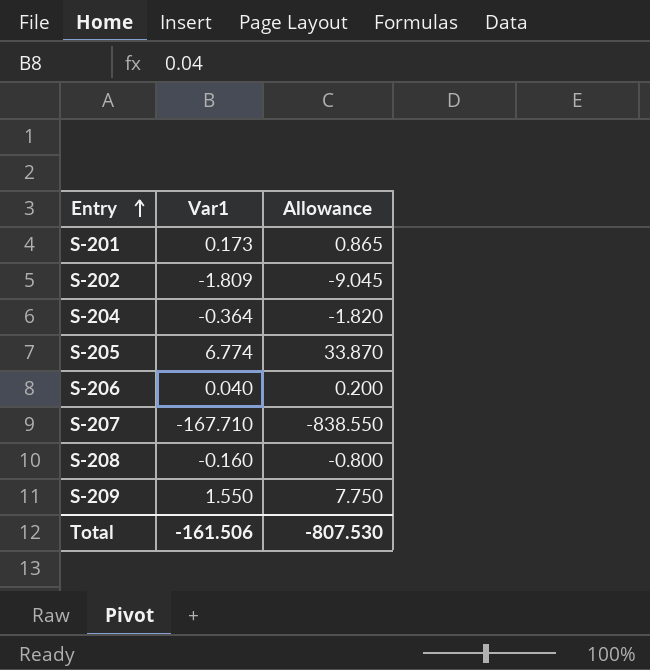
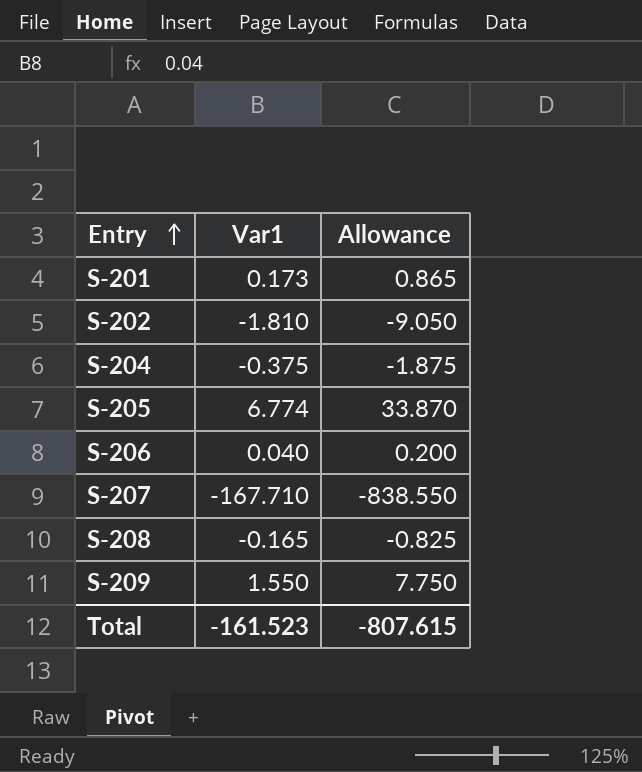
S-202 | Var1: -1.809 -> -1.810
S-202 | Allowance: -9.045 -> -9.050
S-204 | Var1: -0.364 -> -0.375
S-204 | Allowance: -1.820 -> -1.875
S-208 | Var1: -0.160 -> -0.165
S-208 | Allowance: -0.800 -> -0.825
Total | Var1: -161.506 -> -161.523
Total | Allowance: -807.530 -> -807.615

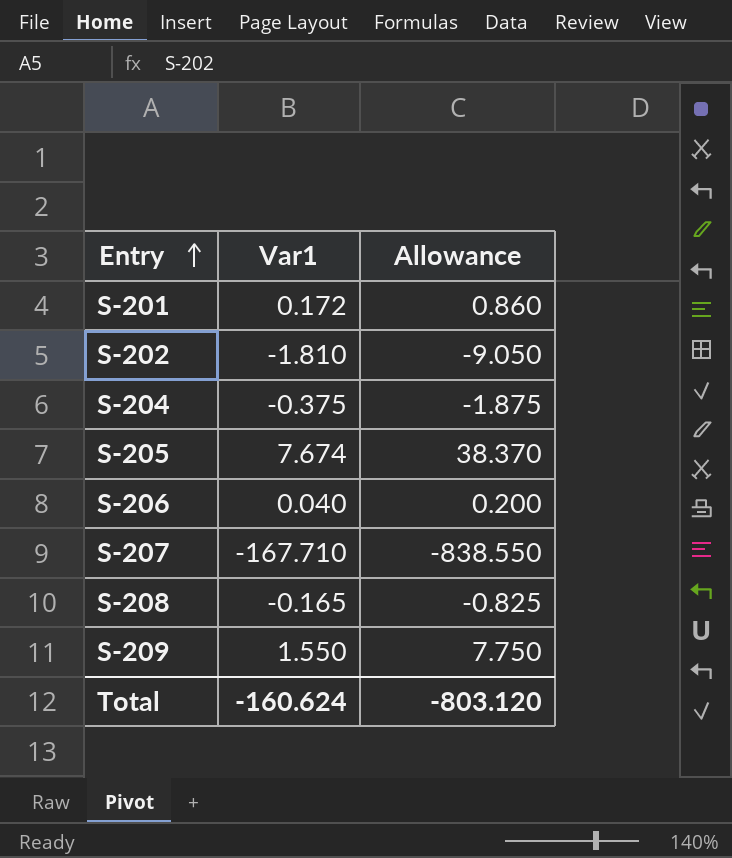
S-201 | Var1: 0.173 -> 0.172
S-201 | Allowance: 0.865 -> 0.860
S-205 | Var1: 6.774 -> 7.674
S-205 | Allowance: 33.870 -> 38.370
Total | Var1: -161.523 -> -160.624
Total | Allowance: -807.615 -> -803.120

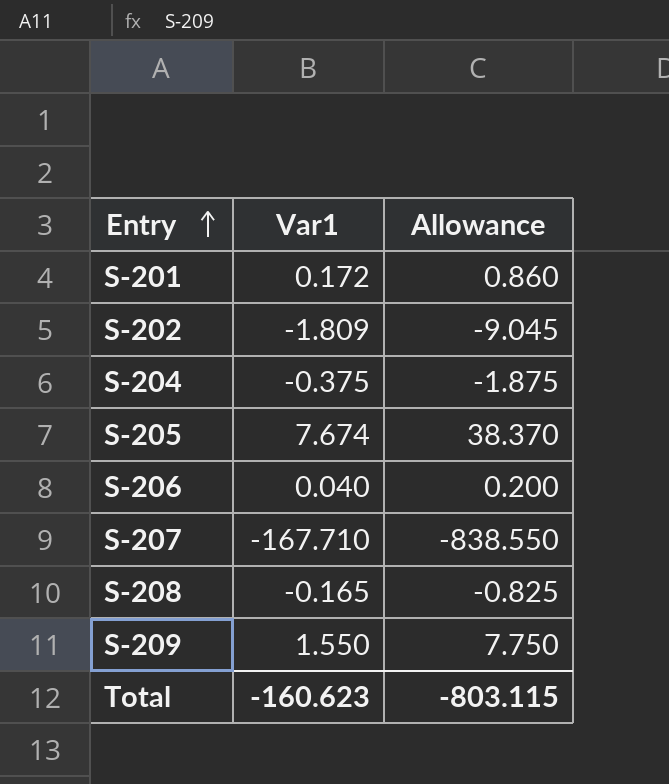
S-202 | Var1: -1.810 -> -1.809
S-202 | Allowance: -9.050 -> -9.045
Total | Var1: -160.624 -> -160.623
Total | Allowance: -803.120 -> -803.115

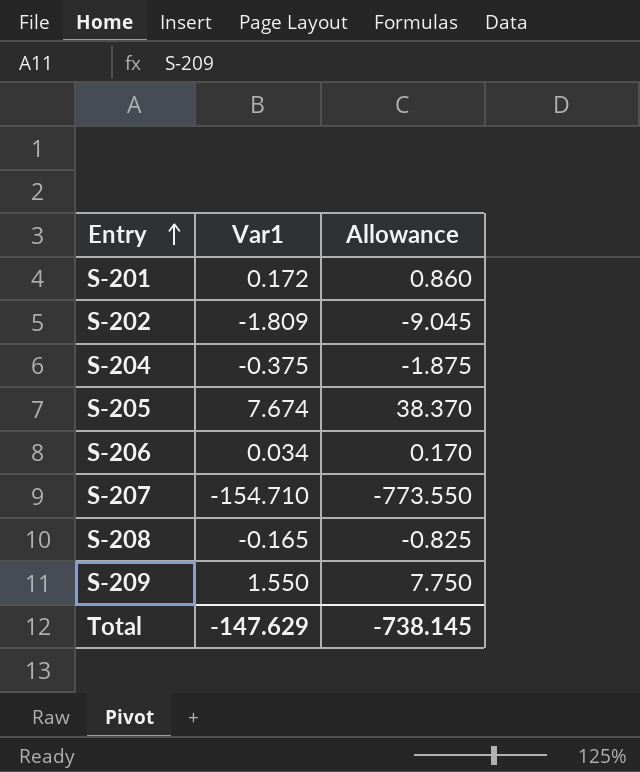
S-206 | Var1: 0.040 -> 0.034
S-206 | Allowance: 0.200 -> 0.170
S-207 | Var1: -167.710 -> -154.710
S-207 | Allowance: -838.550 -> -773.550
Total | Var1: -160.623 -> -147.629
Total | Allowance: -803.115 -> -738.145

